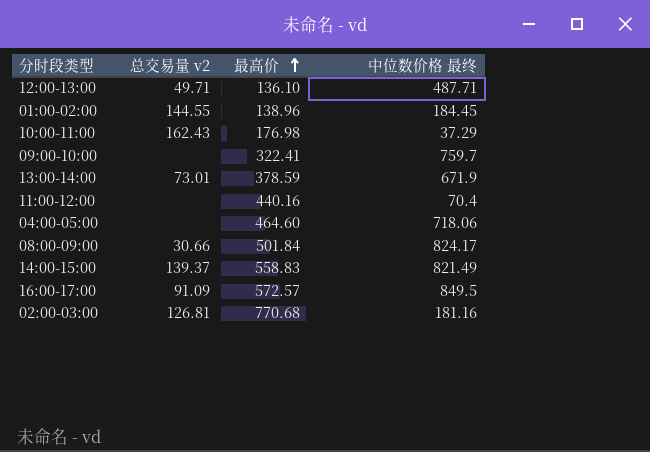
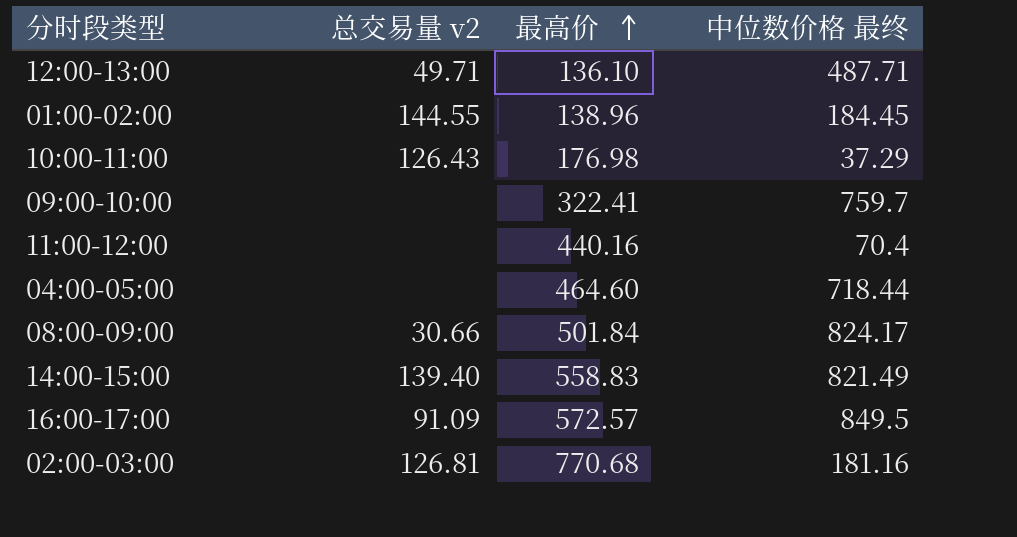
row 13:00-14:00: 73.01 | 378.59 | 671.9 -> none
10:00-11:00 | 总交易量 v2: 162.43 -> 126.43
04:00-05:00 | 中位数价格 最终: 718.06 -> 718.44
14:00-15:00 | 总交易量 v2: 139.37 -> 139.40

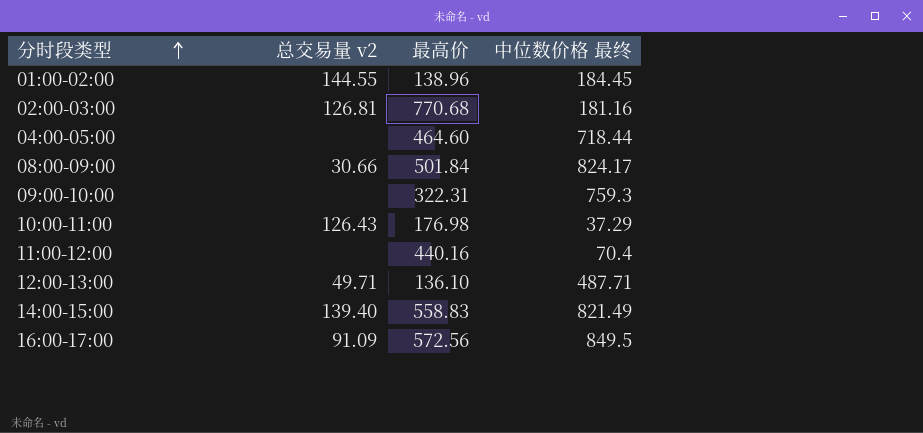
row order: 最高价 ascending -> 分时段类型 ascending
09:00-10:00 | 最高价: 322.41 -> 322.31
09:00-10:00 | 中位数价格 最终: 759.7 -> 759.3
16:00-17:00 | 最高价: 572.57 -> 572.56

